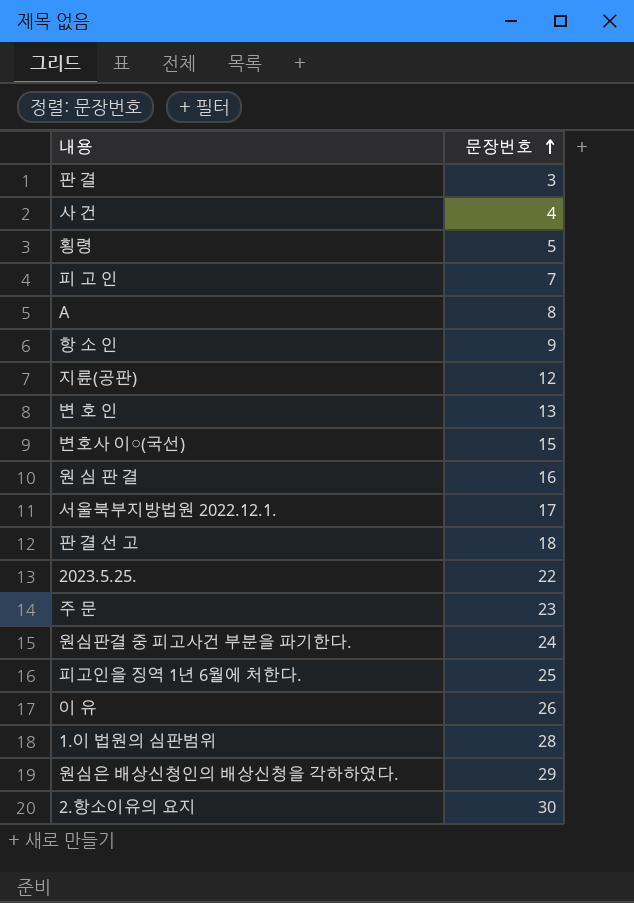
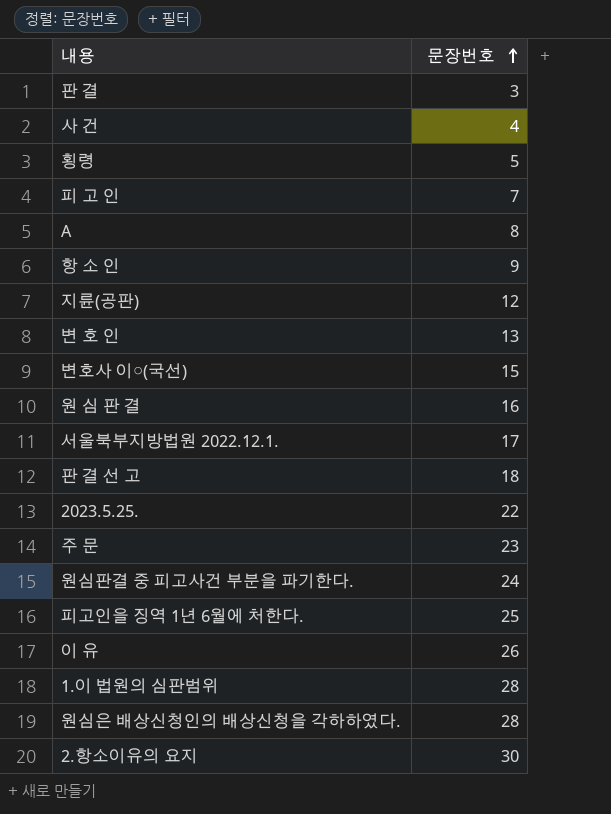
원심은 배상신청인의 배상신청을 각하하였다. | 문장번호: 29 -> 28

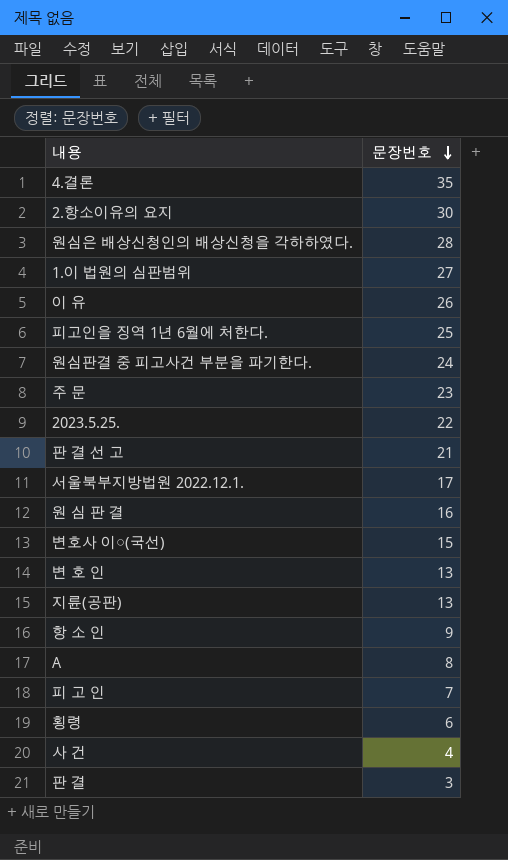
row order: 문장번호 ascending -> 문장번호 descending
row 4.결론: none -> 35
1.이 법원의 심판범위 | 문장번호: 28 -> 27
판 결 선 고 | 문장번호: 18 -> 21
지륜(공판) | 문장번호: 12 -> 13
횡령 | 문장번호: 5 -> 6

